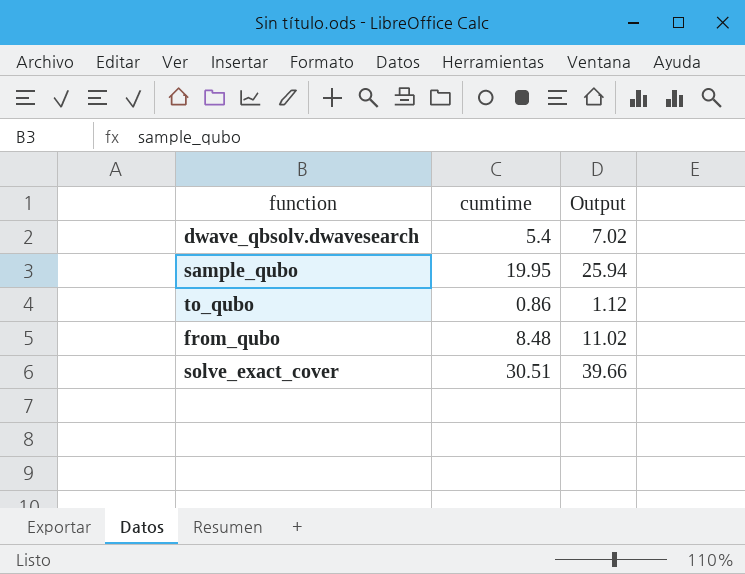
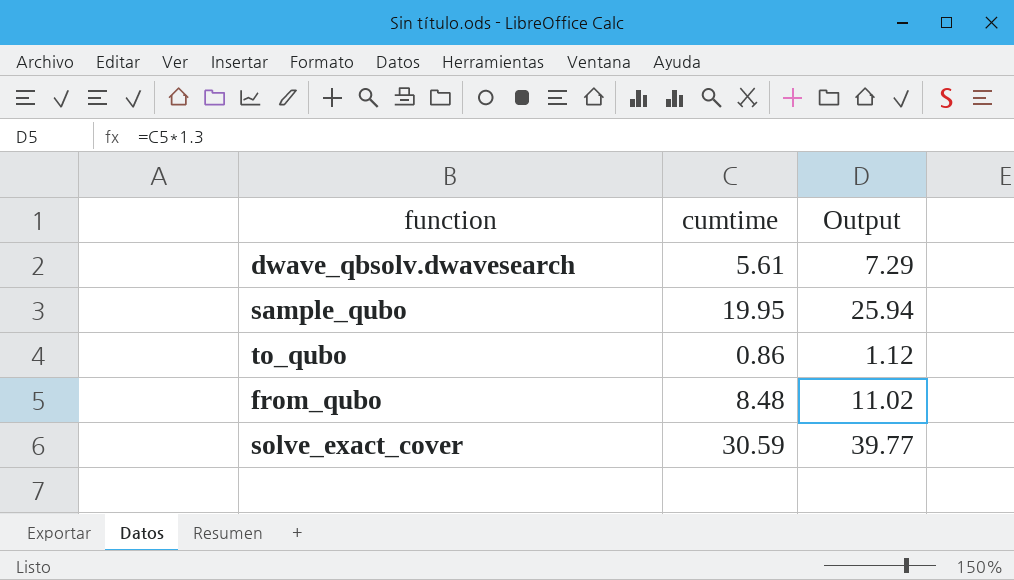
dwave_qbsolv.dwavesearch | cumtime: 5.4 -> 5.61
dwave_qbsolv.dwavesearch | Output: 7.02 -> 7.29
solve_exact_cover | cumtime: 30.51 -> 30.59
solve_exact_cover | Output: 39.66 -> 39.77

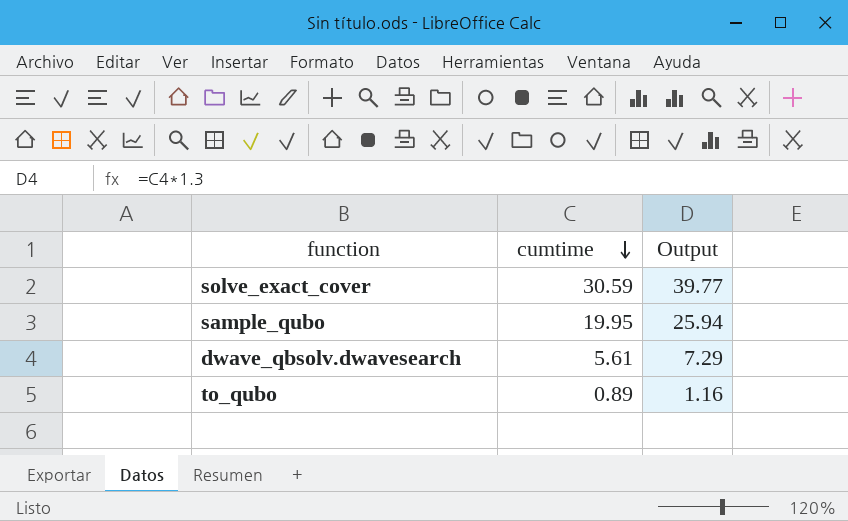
row order: none -> cumtime descending
row from_qubo: 8.48 | 11.02 -> none
to_qubo | cumtime: 0.86 -> 0.89
to_qubo | Output: 1.12 -> 1.16

